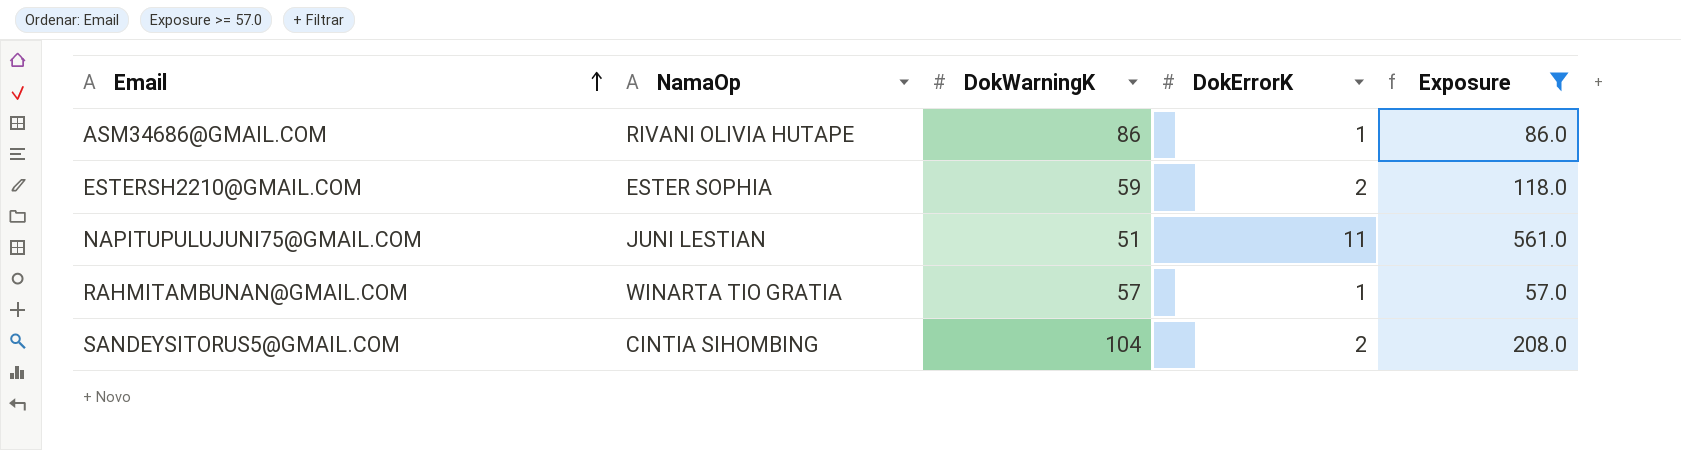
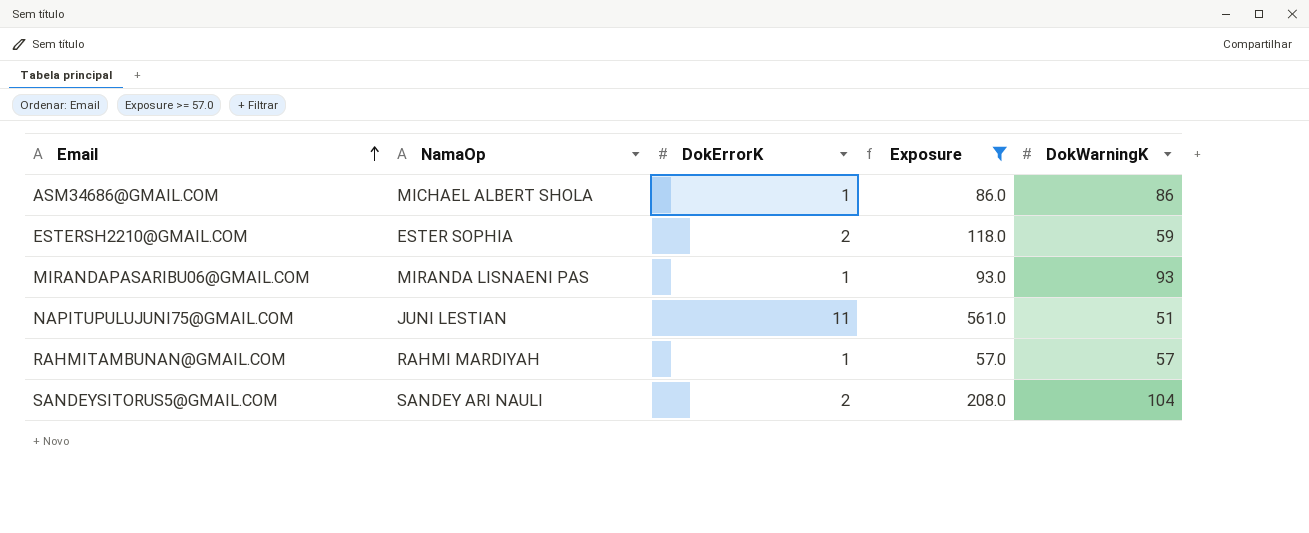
column DokWarningK | position: 3 -> 5
ASM34686@GMAIL.COM | NamaOp: RIVANI OLIVIA HUTAPE -> MICHAEL ALBERT SHOLA
row MIRANDAPASARIBU06@GMAIL.COM: none -> MIRANDA LISNAENI PAS | 1 | 93.0 | 93
RAHMITAMBUNAN@GMAIL.COM | NamaOp: WINARTA TIO GRATIA -> RAHMI MARDIYAH
SANDEYSITORUS5@GMAIL.COM | NamaOp: CINTIA SIHOMBING -> SANDEY ARI NAULI

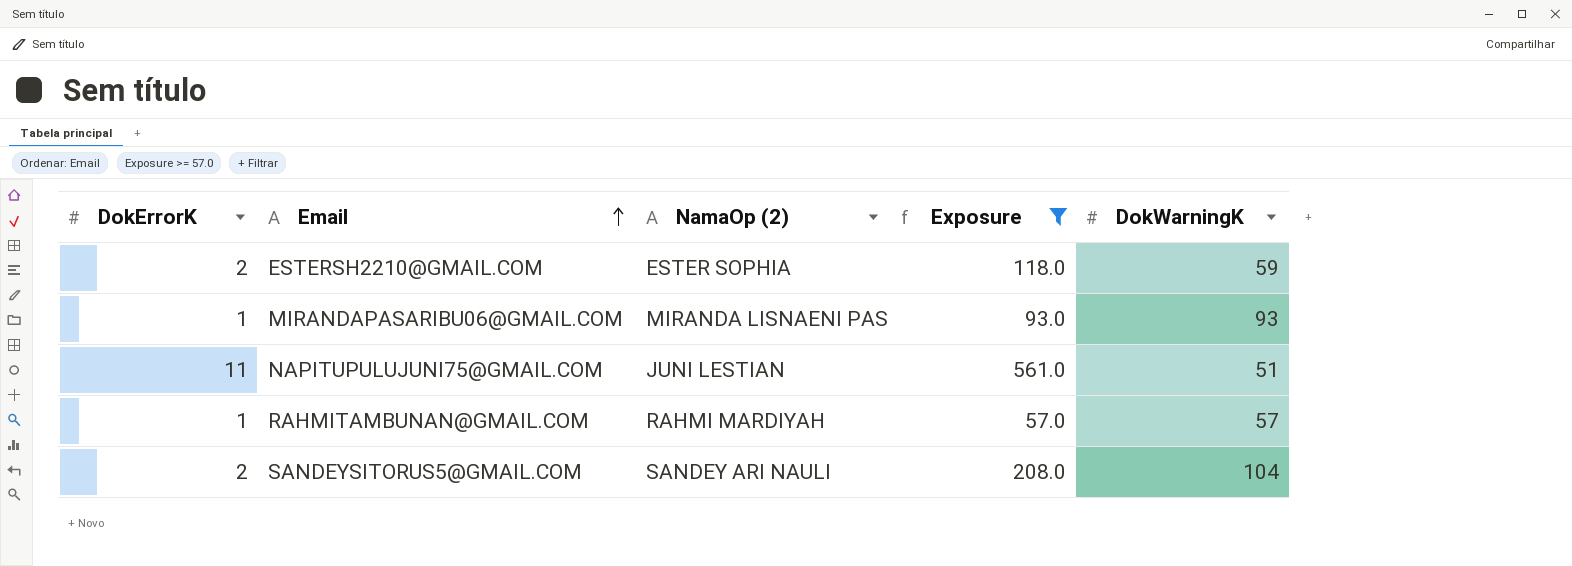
column DokErrorK | position: 3 -> 1
column name: NamaOp -> NamaOp (2)
row ASM34686@GMAIL.COM: MICHAEL ALBERT SHOLA | 1 | 86.0 | 86 -> none

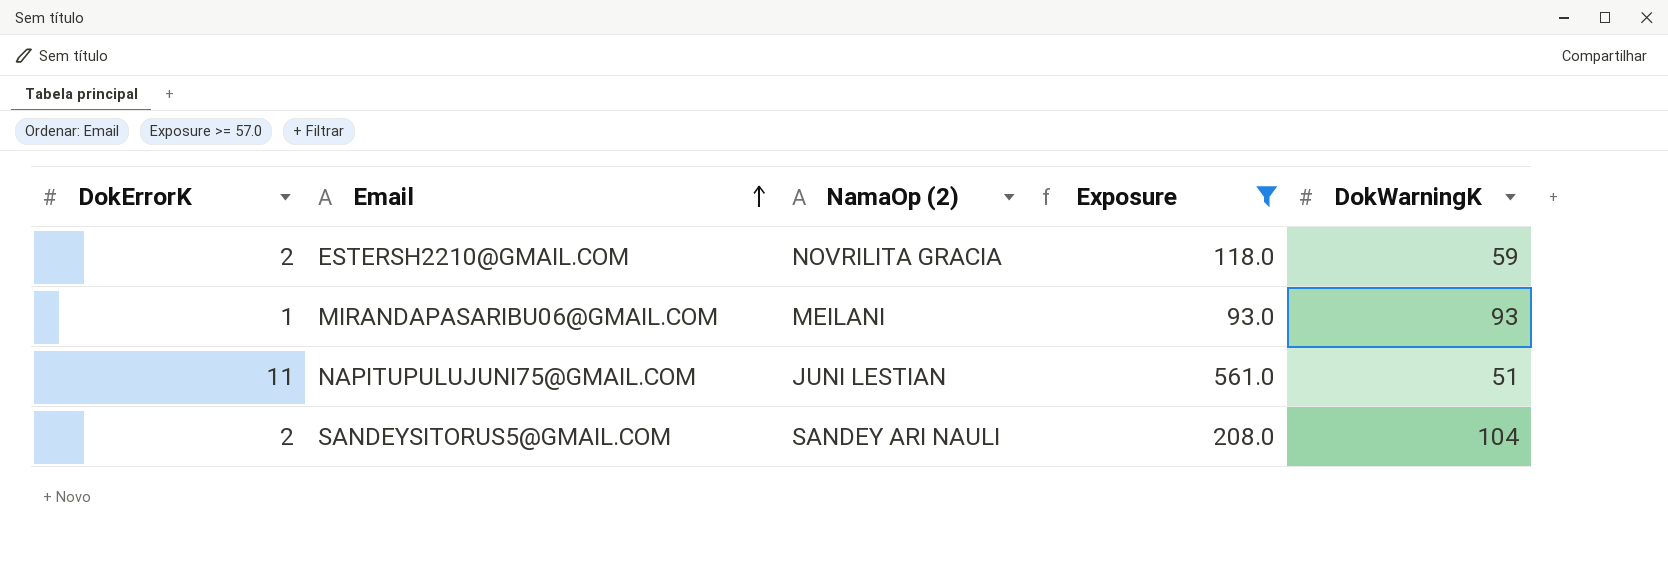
row RAHMITAMBUNAN@GMAIL.COM: 1 | RAHMI MARDIYAH | 57.0 | 57 -> none
ESTERSH2210@GMAIL.COM | NamaOp (2): ESTER SOPHIA -> NOVRILITA GRACIA
MIRANDAPASARIBU06@GMAIL.COM | NamaOp (2): MIRANDA LISNAENI PAS -> MEILANI

